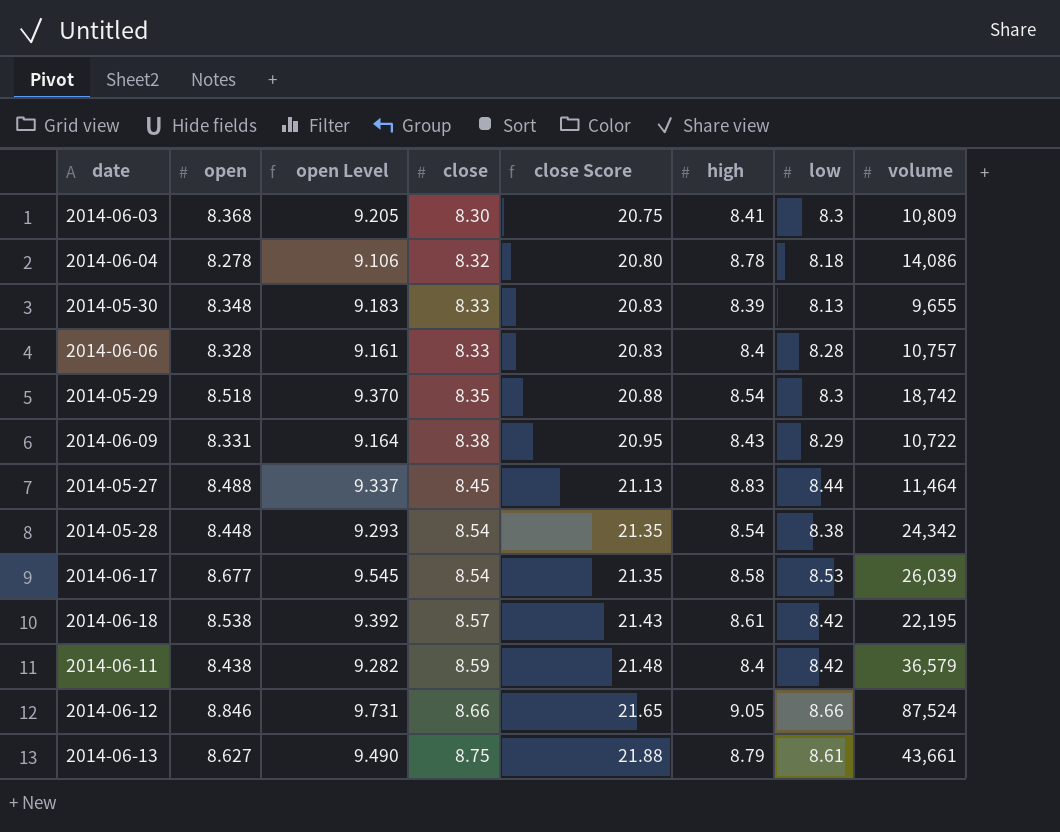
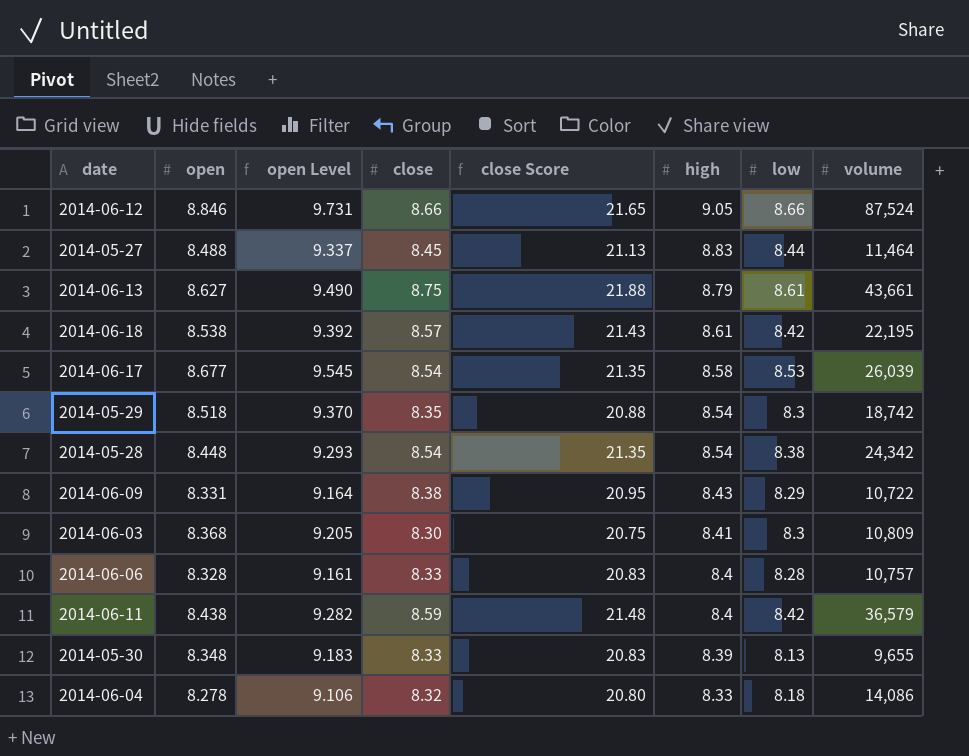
row order: close ascending -> high descending
2014-06-04 | high: 8.78 -> 8.33

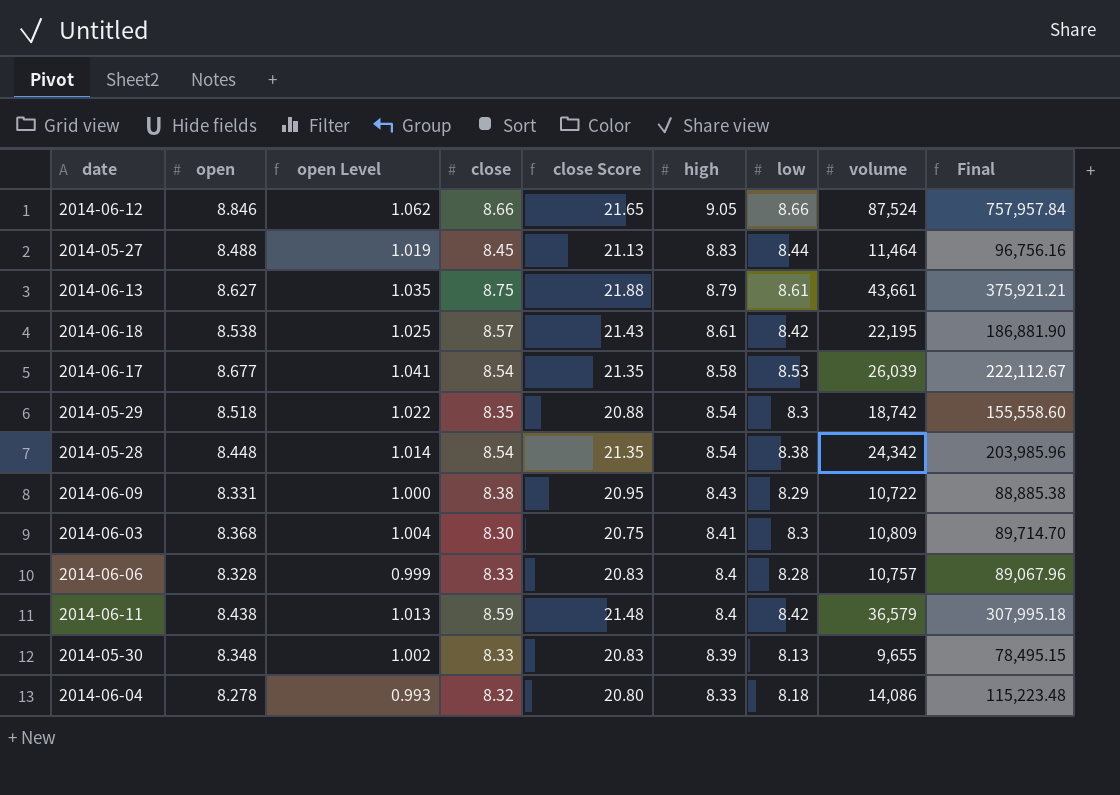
column open Level | formula: [open] * 1.1 -> [open] * 0.12
column Final | formula: none -> [low] * [volume]

